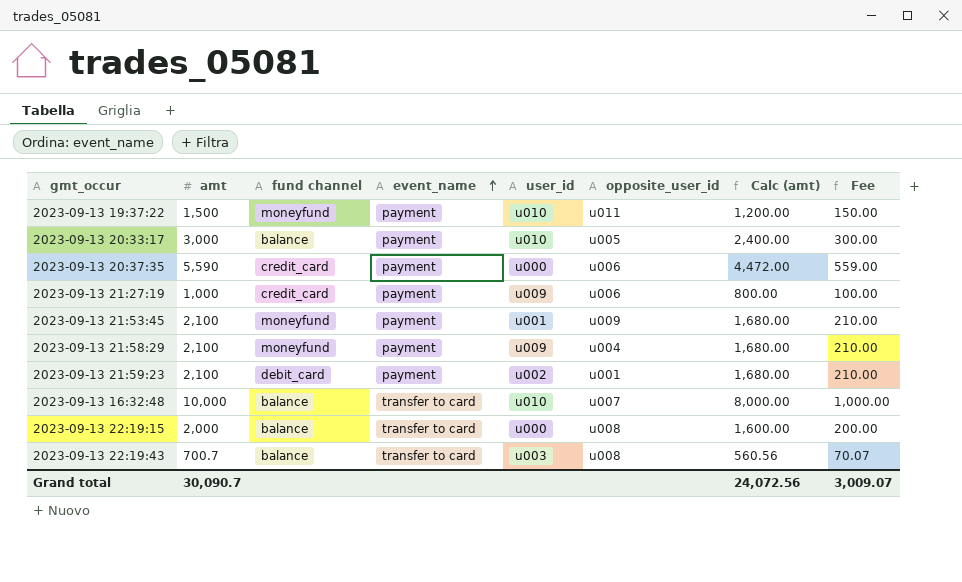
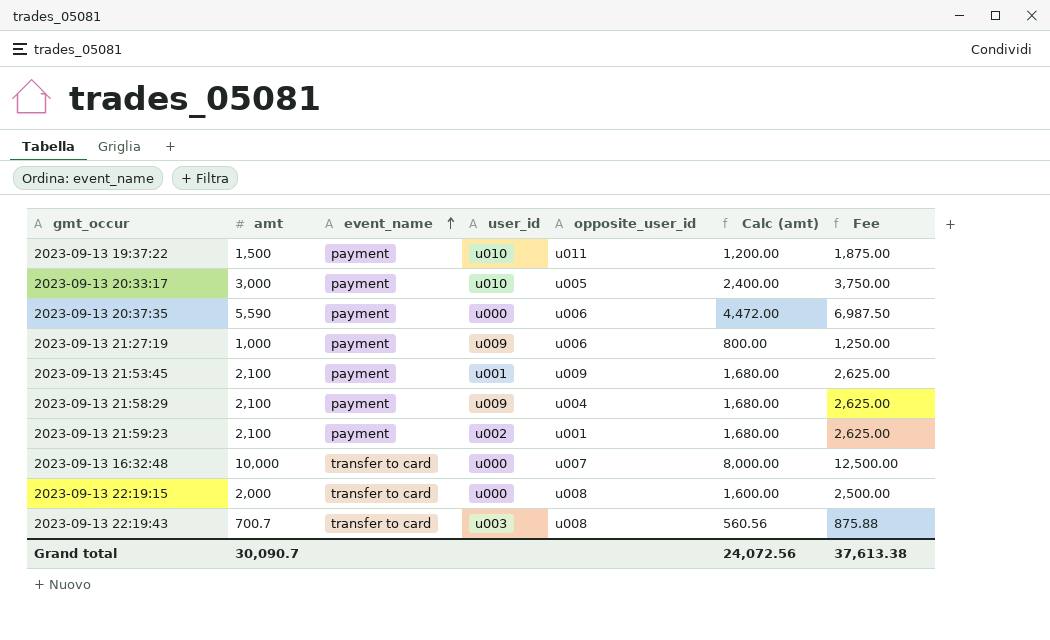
column fund channel | position: 3 -> none
column Fee | formula: [amt] * 0.1 -> [amt] * 1.25
2023-09-13 16:32:48 | user_id: u010 -> u000
Grand total | Fee: 3,009.07 -> 37,613.38

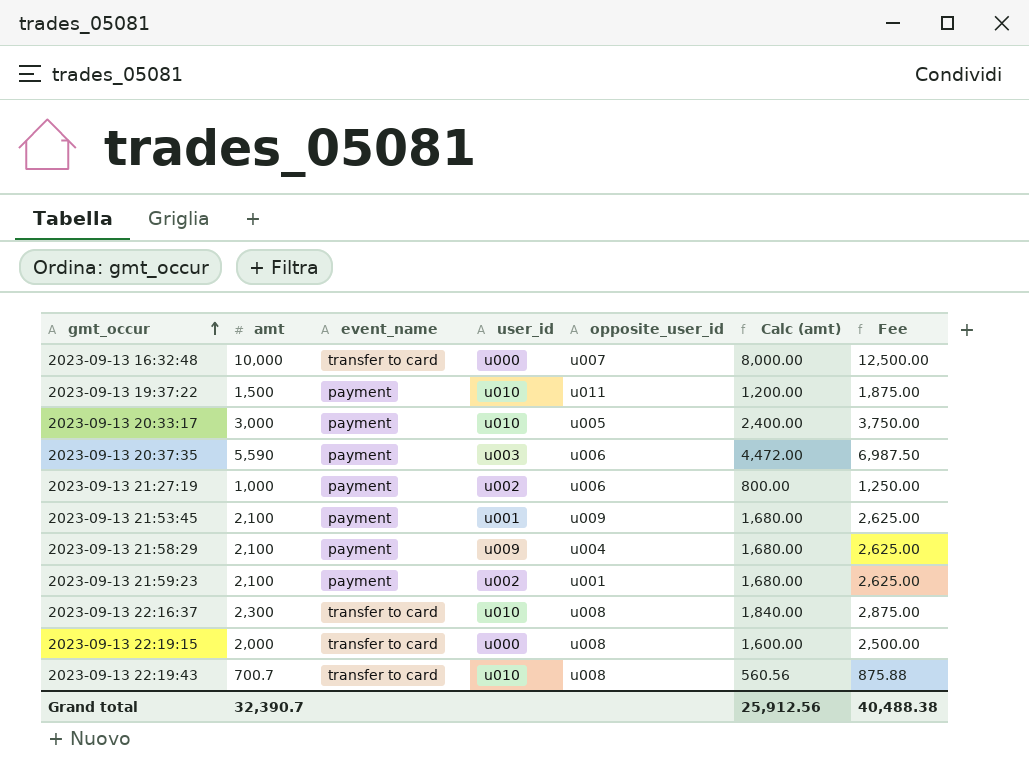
row order: event_name ascending -> gmt_occur ascending
2023-09-13 20:37:35 | user_id: u000 -> u003
2023-09-13 21:27:19 | user_id: u009 -> u002
row 2023-09-13 22:16:37: none -> 2,300 | transfer to card | u010 | u008 | 1,840.00 | 2,875.00
2023-09-13 22:19:43 | user_id: u003 -> u010
Grand total | amt: 30,090.7 -> 32,390.7
Grand total | Calc (amt): 24,072.56 -> 25,912.56
Grand total | Fee: 37,613.38 -> 40,488.38

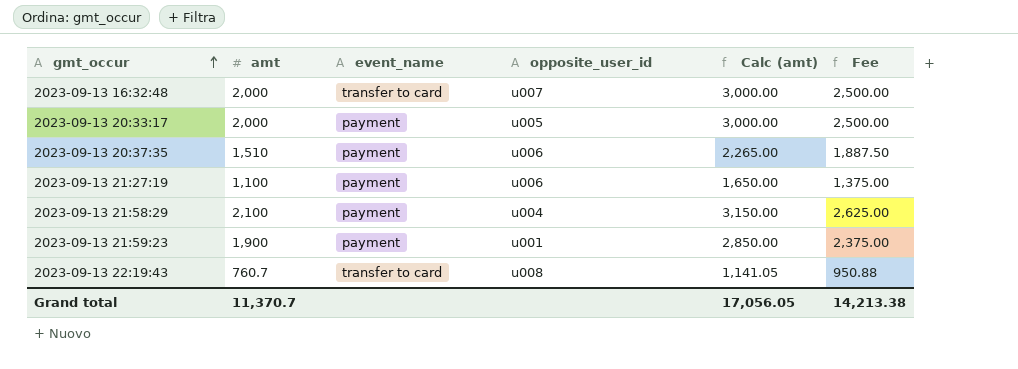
column user_id | position: 4 -> none
column Calc (amt) | formula: [amt] * 0.8 -> [amt] * 1.5
row 2023-09-13 19:37:22: 1,500 | payment | u010 | u011 | 1,200.00 | 1,875.00 -> none
row 2023-09-13 21:53:45: 2,100 | payment | u001 | u009 | 1,680.00 | 2,625.00 -> none
row 2023-09-13 22:16:37: 2,300 | transfer to card | u010 | u008 | 1,840.00 | 2,875.00 -> none
row 2023-09-13 22:19:15: 2,000 | transfer to card | u000 | u008 | 1,600.00 | 2,500.00 -> none
2023-09-13 16:32:48 | amt: 10,000 -> 2,000
2023-09-13 16:32:48 | Fee: 12,500.00 -> 2,500.00
2023-09-13 20:33:17 | amt: 3,000 -> 2,000
2023-09-13 20:33:17 | Fee: 3,750.00 -> 2,500.00
2023-09-13 20:37:35 | amt: 5,590 -> 1,510
2023-09-13 20:37:35 | Fee: 6,987.50 -> 1,887.50
2023-09-13 21:27:19 | amt: 1,000 -> 1,100
2023-09-13 21:27:19 | Fee: 1,250.00 -> 1,375.00
2023-09-13 21:59:23 | amt: 2,100 -> 1,900
2023-09-13 21:59:23 | Fee: 2,625.00 -> 2,375.00
2023-09-13 22:19:43 | amt: 700.7 -> 760.7
2023-09-13 22:19:43 | Fee: 875.88 -> 950.88
Grand total | amt: 32,390.7 -> 11,370.7
Grand total | Calc (amt): 25,912.56 -> 17,056.05
Grand total | Fee: 40,488.38 -> 14,213.38

